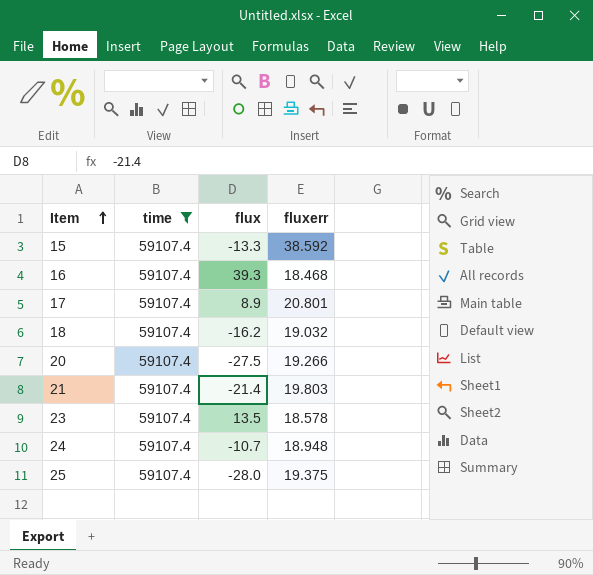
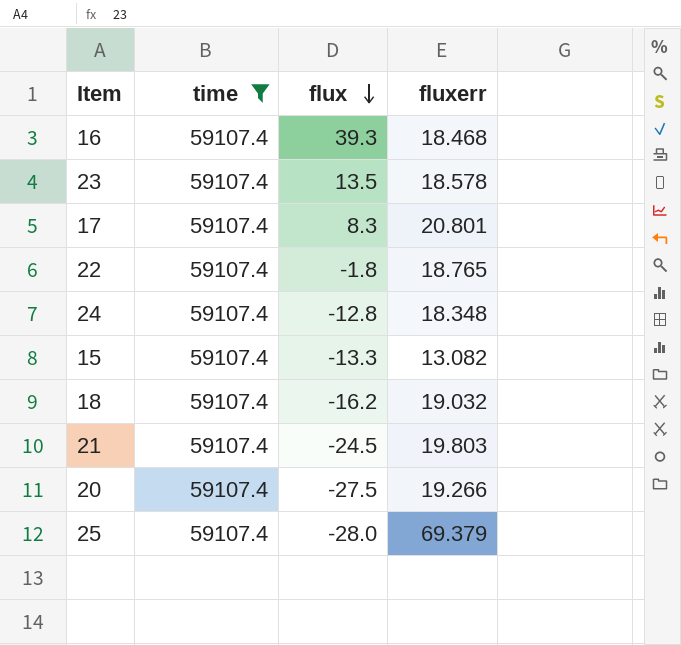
row order: Item ascending -> flux descending
17 | flux: 8.9 -> 8.3
row 22: none -> 59107.4 | -1.8 | 18.765
24 | flux: -10.7 -> -12.8
24 | fluxerr: 18.948 -> 18.348
15 | fluxerr: 38.592 -> 13.082
21 | flux: -21.4 -> -24.5
25 | fluxerr: 19.375 -> 69.379

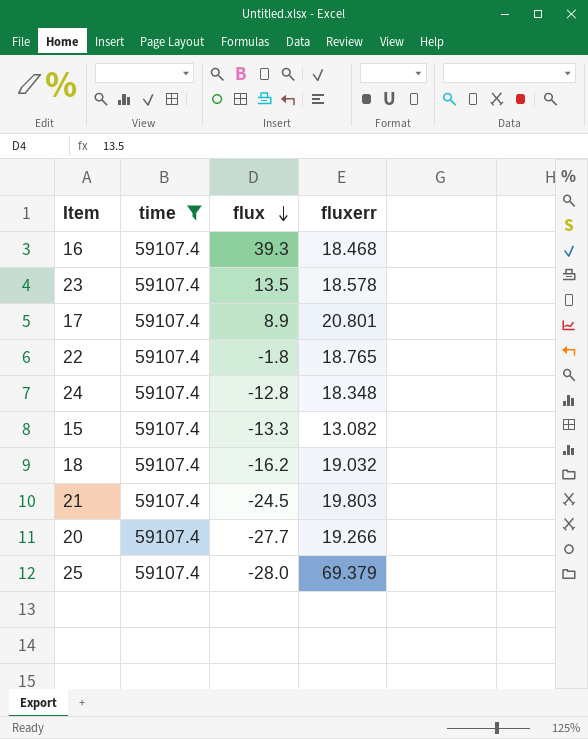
17 | flux: 8.3 -> 8.9
20 | flux: -27.5 -> -27.7

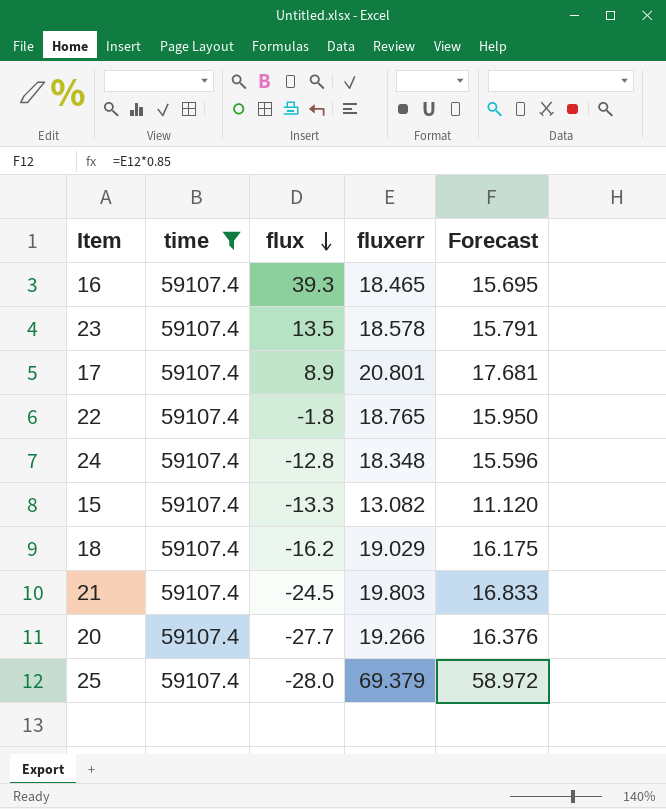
column Forecast | formula: none -> [fluxerr] * 0.85
16 | fluxerr: 18.468 -> 18.465
18 | fluxerr: 19.032 -> 19.029

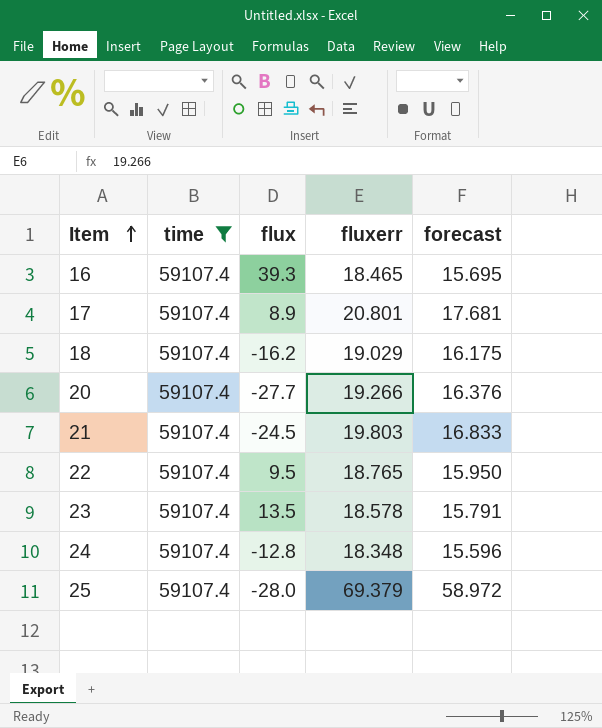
row order: flux descending -> Item ascending
column name: Forecast -> forecast
row 15: 59107.4 | -13.3 | 13.082 | 11.120 -> none
22 | flux: -1.8 -> 9.5

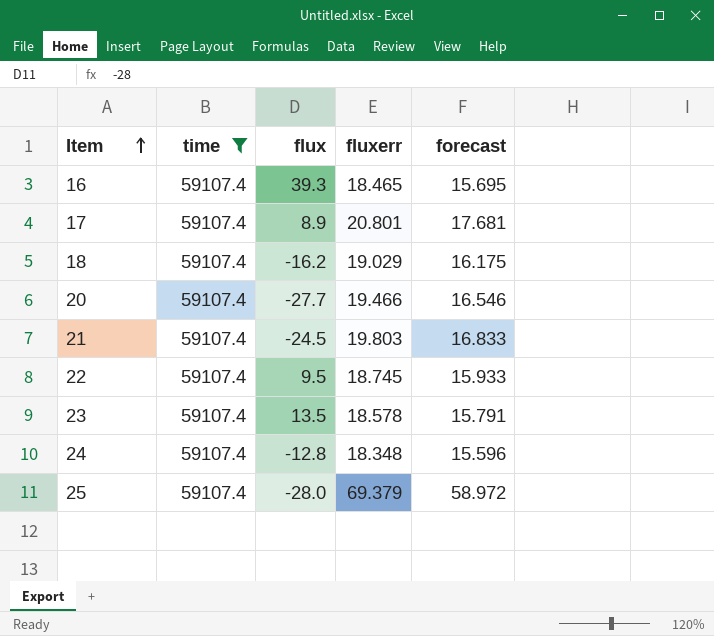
20 | fluxerr: 19.266 -> 19.466
20 | forecast: 16.376 -> 16.546
22 | fluxerr: 18.765 -> 18.745
22 | forecast: 15.950 -> 15.933

